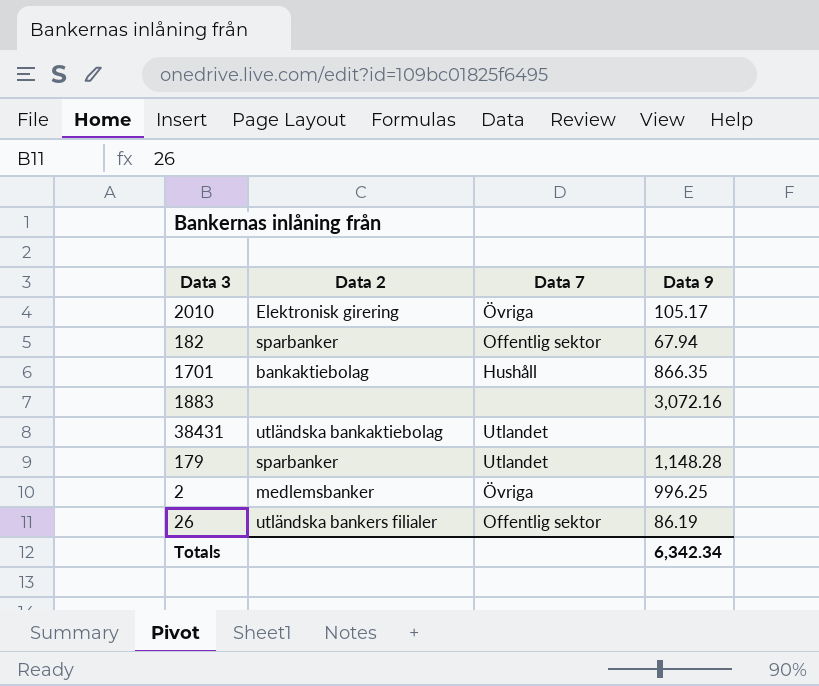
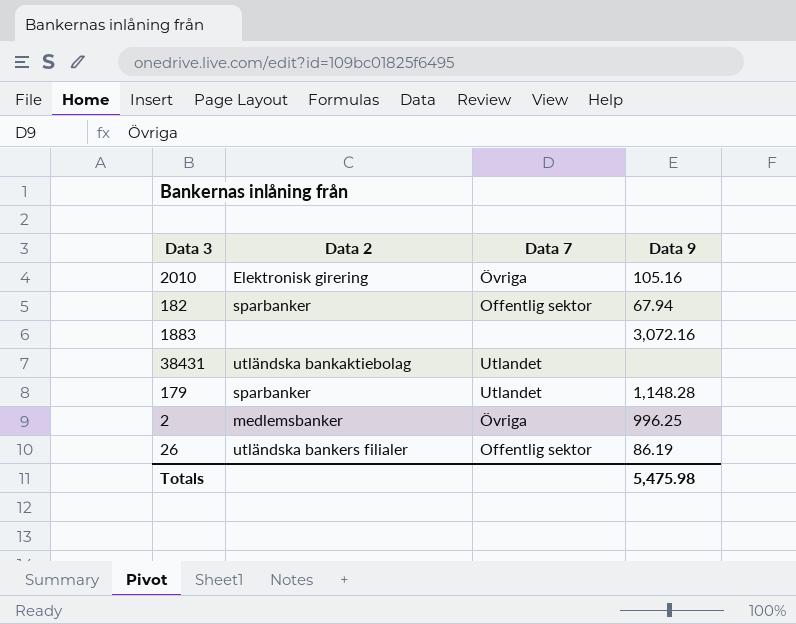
row 1701: bankaktiebolag | Hushåll | 866.35 -> none
2010 | Data 9: 105.17 -> 105.16
Totals | Data 9: 6,342.34 -> 5,475.98

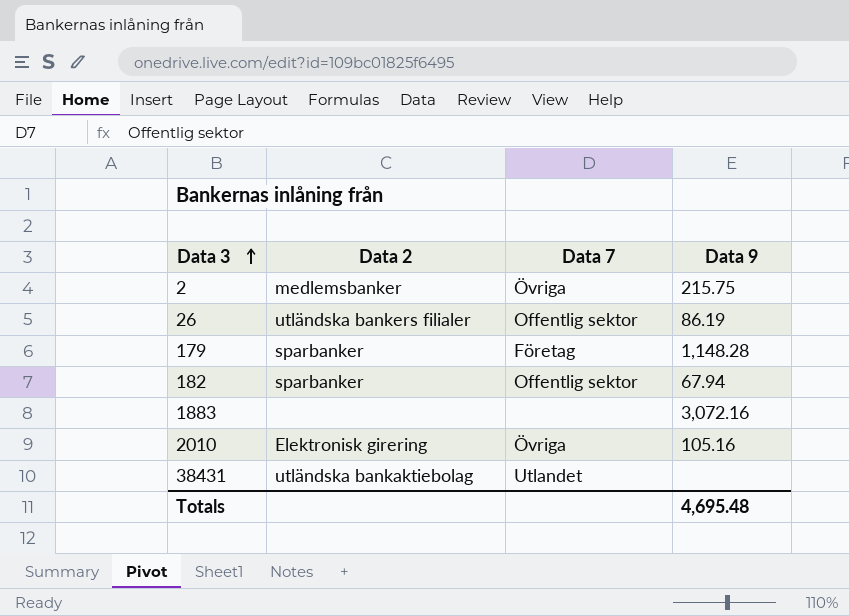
row order: none -> Data 3 ascending
2 | Data 9: 996.25 -> 215.75
179 | Data 7: Utlandet -> Företag
Totals | Data 9: 5,475.98 -> 4,695.48

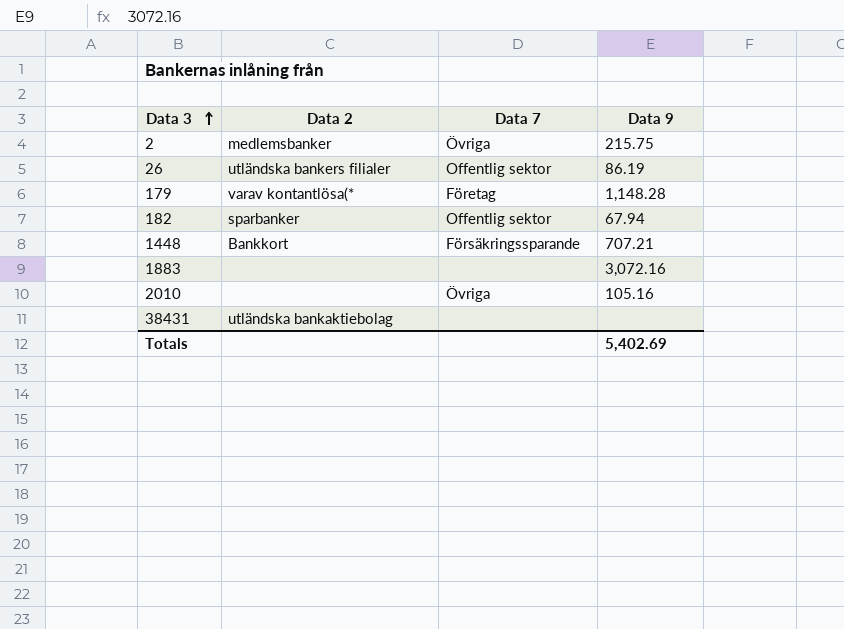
179 | Data 2: sparbanker -> varav kontantlösa(*
row 1448: none -> Bankkort | Försäkringssparande | 707.21
2010 | Data 2: Elektronisk girering -> none
38431 | Data 7: Utlandet -> none
Totals | Data 9: 4,695.48 -> 5,402.69

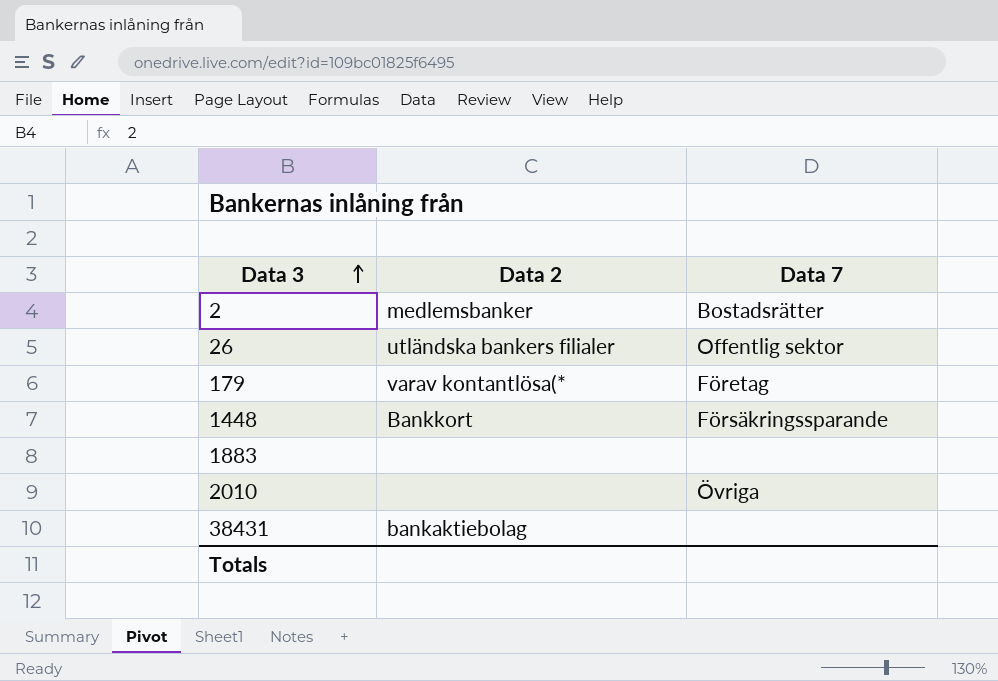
column Data 9 | position: 4 -> none
row 182: sparbanker | Offentlig sektor | 67.94 -> none
2 | Data 7: Övriga -> Bostadsrätter
38431 | Data 2: utländska bankaktiebolag -> bankaktiebolag

